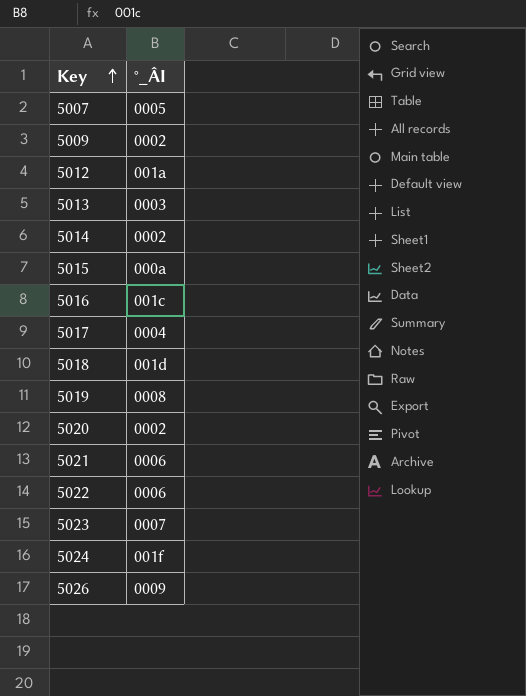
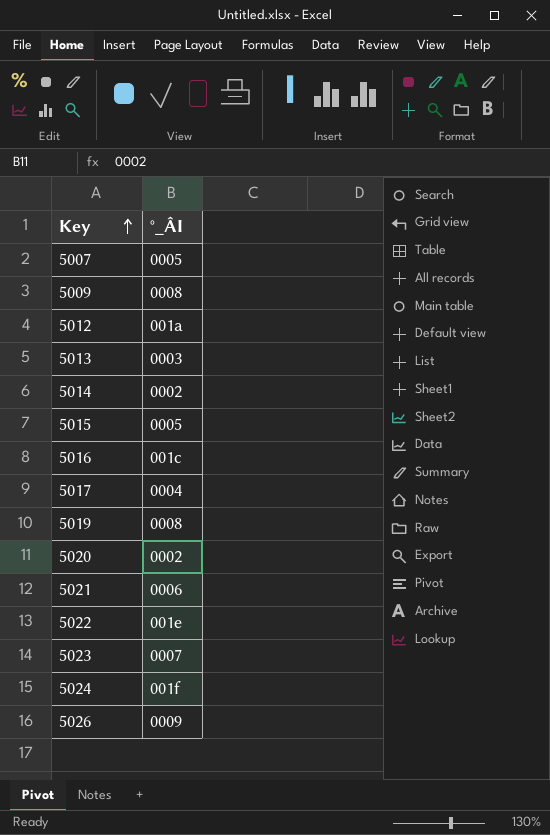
row 5018: 001d -> none
5009 | °_ÂI: 0002 -> 0008
5015 | °_ÂI: 000a -> 0005
5022 | °_ÂI: 0006 -> 001e

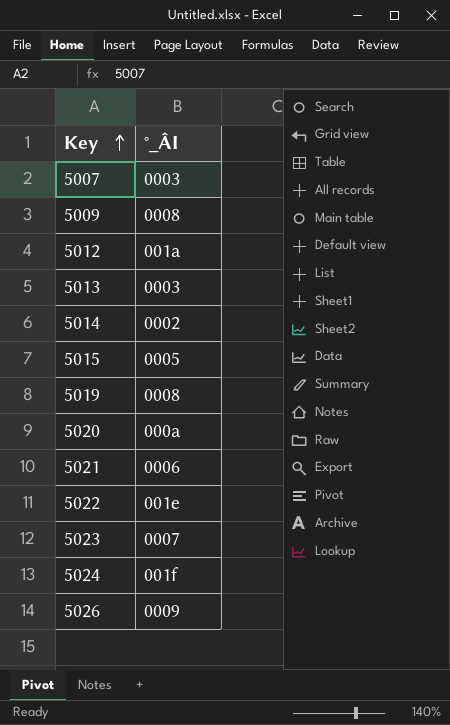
row 5016: 001c -> none
row 5017: 0004 -> none
5007 | °_ÂI: 0005 -> 0003
5020 | °_ÂI: 0002 -> 000a

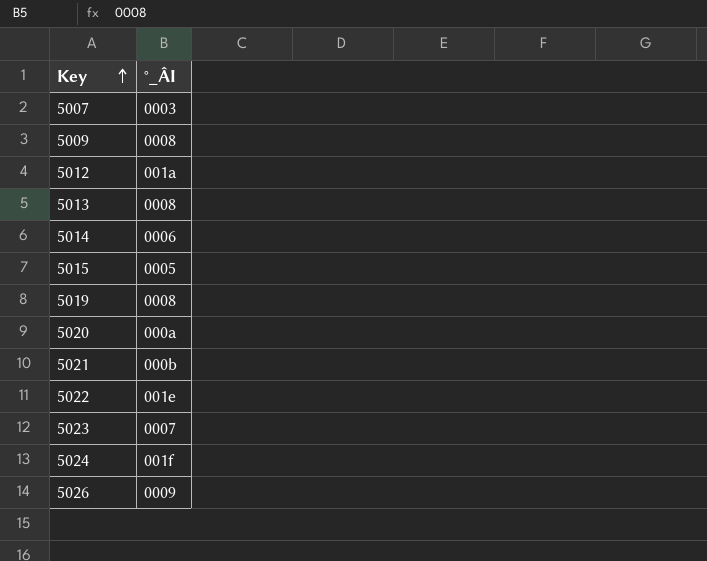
5013 | °_ÂI: 0003 -> 0008
5014 | °_ÂI: 0002 -> 0006
5021 | °_ÂI: 0006 -> 000b

